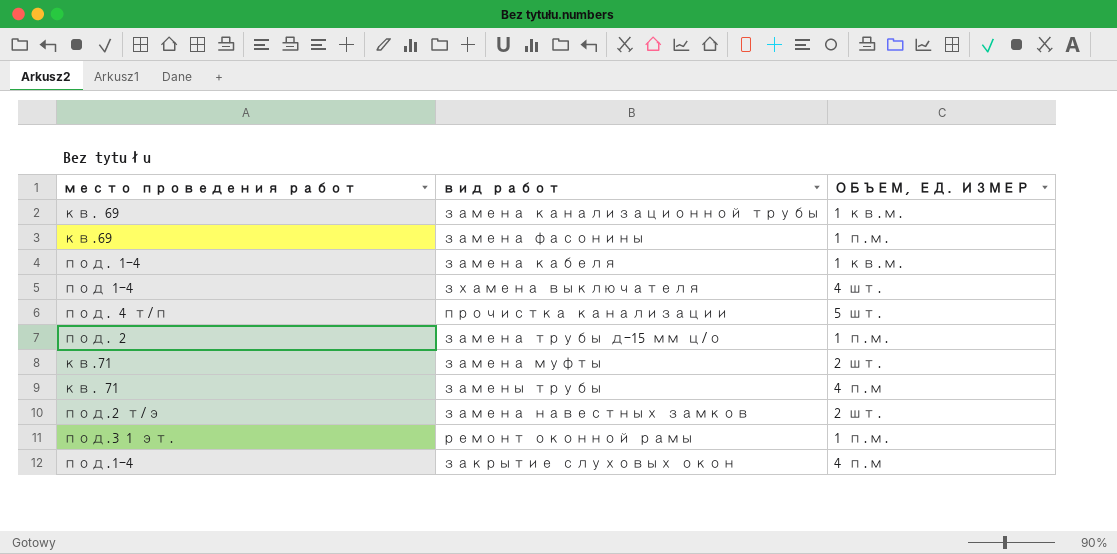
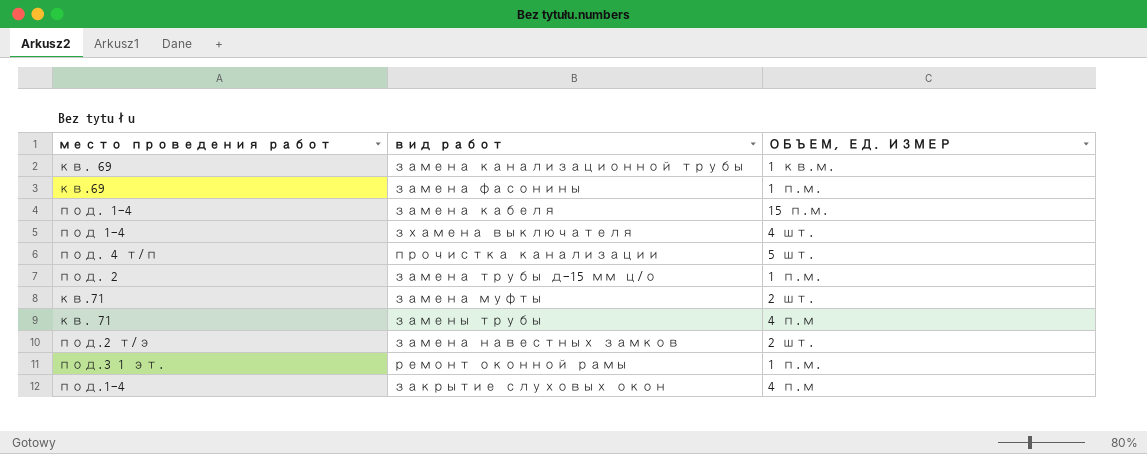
под. 1-4 | ОБЪЕМ, ЕД. ИЗМЕР: 1 кв.м. -> 15 п.м.

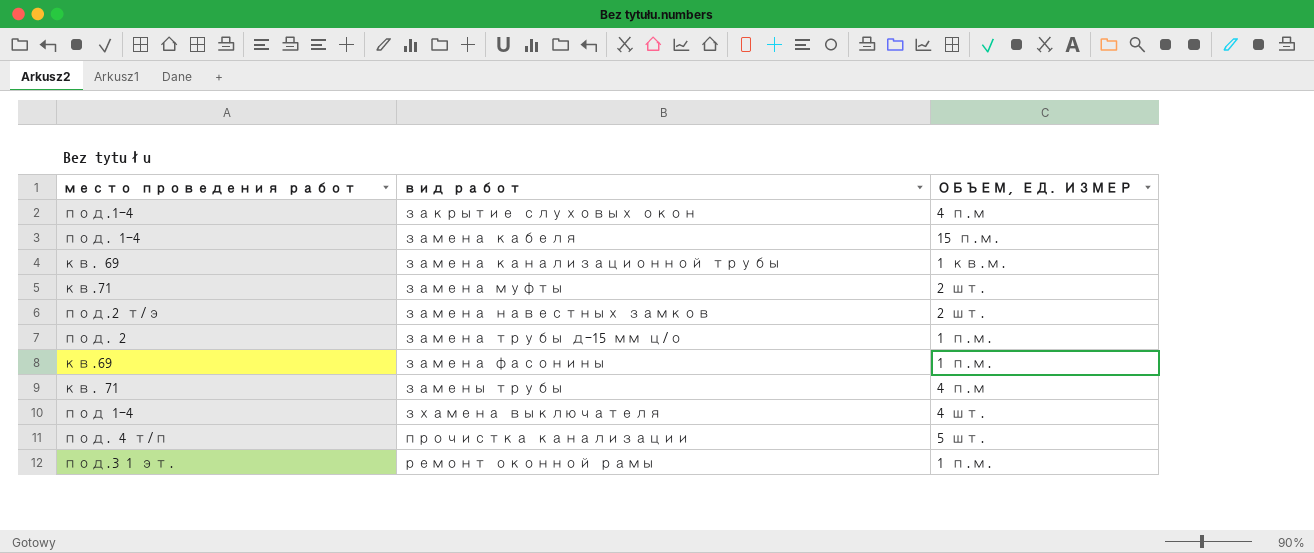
row order: none -> вид работ ascending

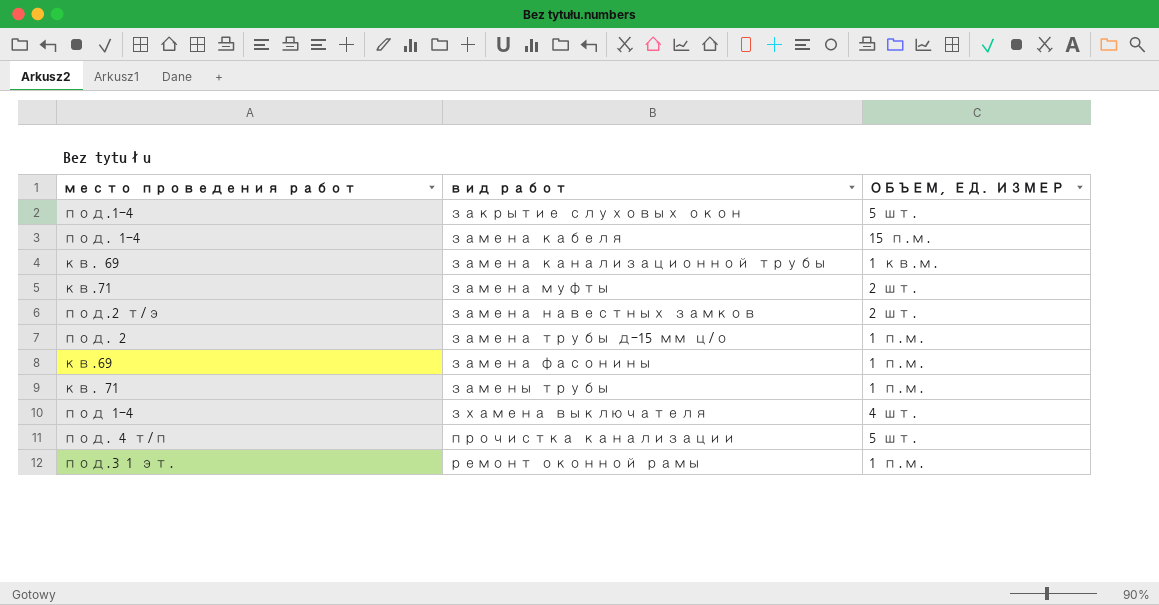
под.1-4 | ОБЪЕМ, ЕД. ИЗМЕР: 4 п.м -> 5 шт.
кв. 71 | ОБЪЕМ, ЕД. ИЗМЕР: 4 п.м -> 1 п.м.

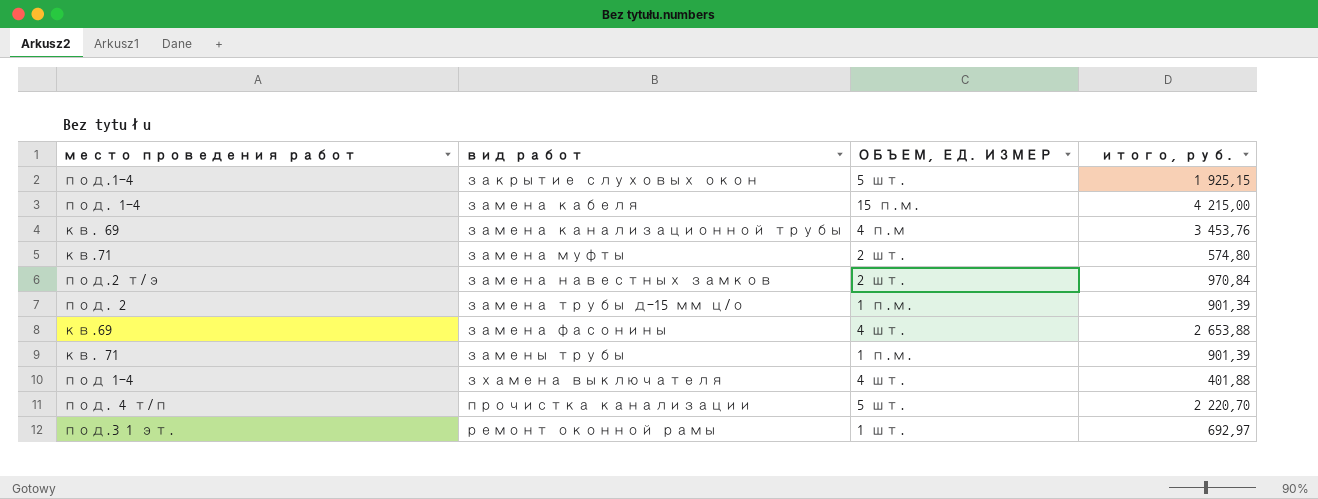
column итого, руб. | position: none -> 4
кв. 69 | ОБЪЕМ, ЕД. ИЗМЕР: 1 кв.м. -> 4 п.м
кв.69 | ОБЪЕМ, ЕД. ИЗМЕР: 1 п.м. -> 4 шт.
под.3 1 эт. | ОБЪЕМ, ЕД. ИЗМЕР: 1 п.м. -> 1 шт.

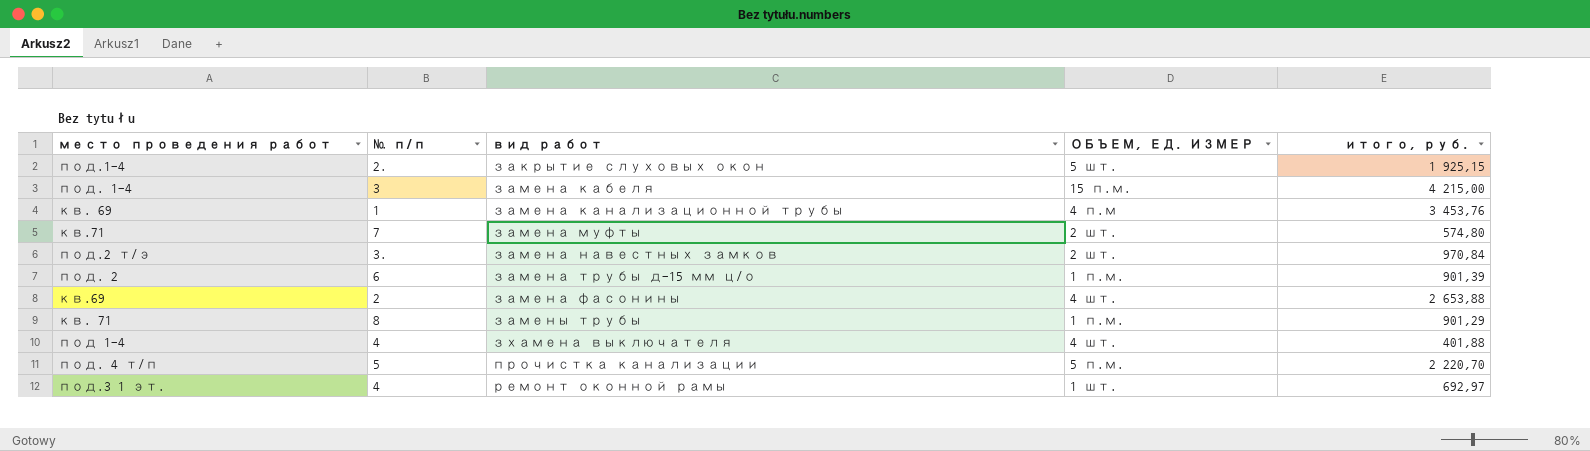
column № п/п | position: none -> 2
кв. 71 | итого, руб.: 901,39 -> 901,29
под. 4 т/п | ОБЪЕМ, ЕД. ИЗМЕР: 5 шт. -> 5 п.м.

